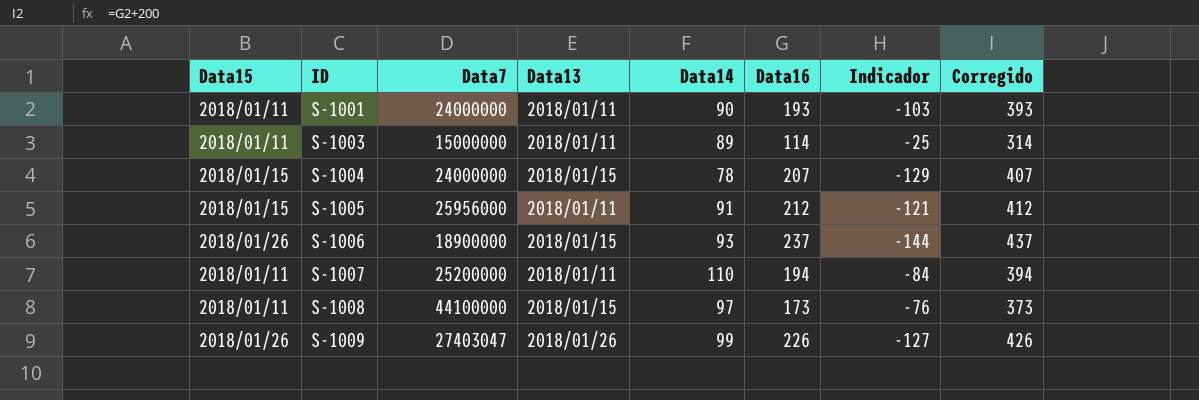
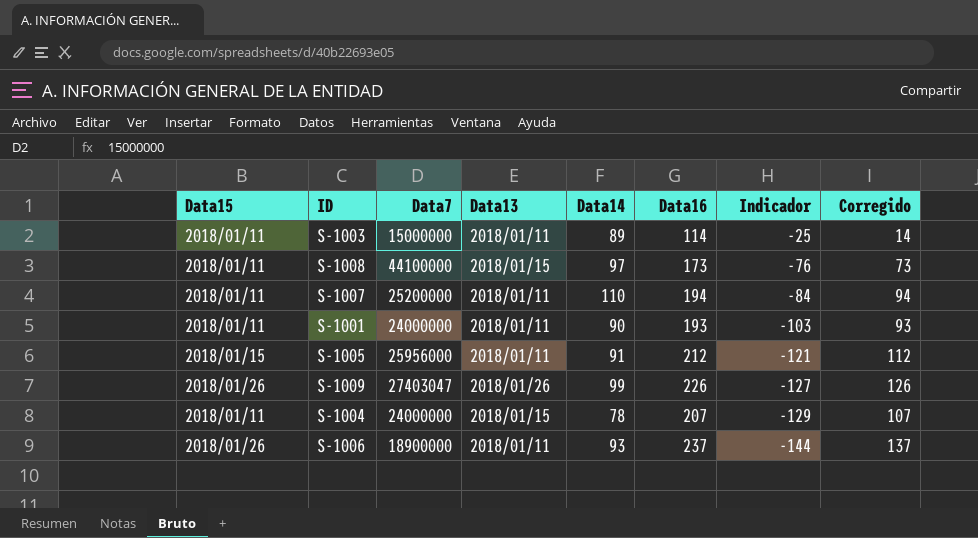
row order: ID ascending -> Indicador descending
column Corregido | formula: [Data16] + 200 -> [Data16] - 100
S-1004 | Data15: 2018/01/15 -> 2018/01/11
S-1006 | Data13: 2018/01/15 -> 2018/01/11

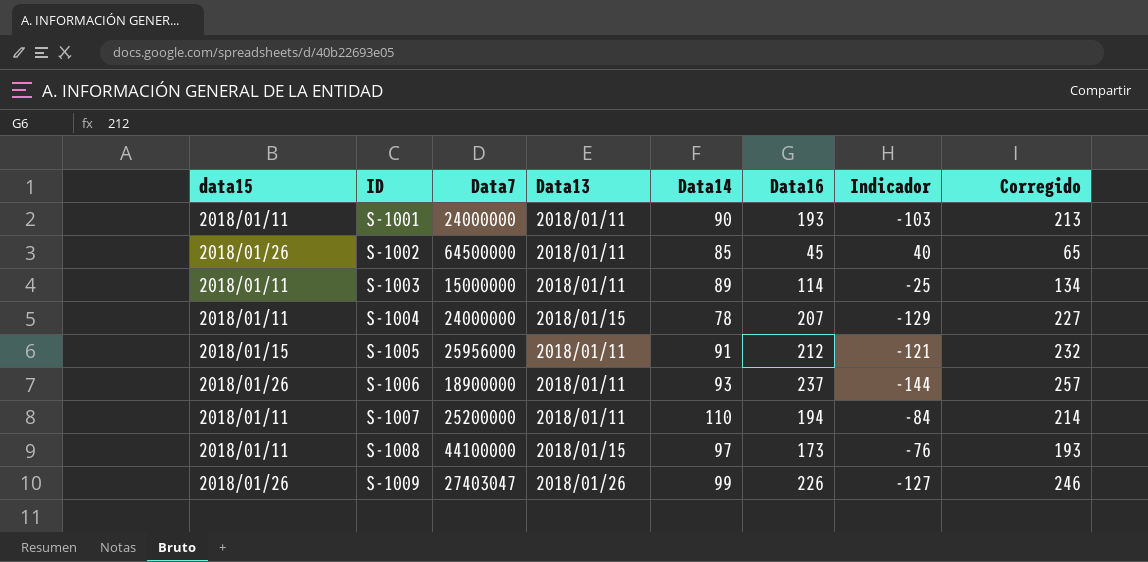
row order: Indicador descending -> ID ascending
column name: Data15 -> data15
column Corregido | formula: [Data16] - 100 -> [Data16] + 20
row S-1002: none -> 2018/01/26 | 64500000 | 2018/01/11 | 85 | 45 | 40 | 65

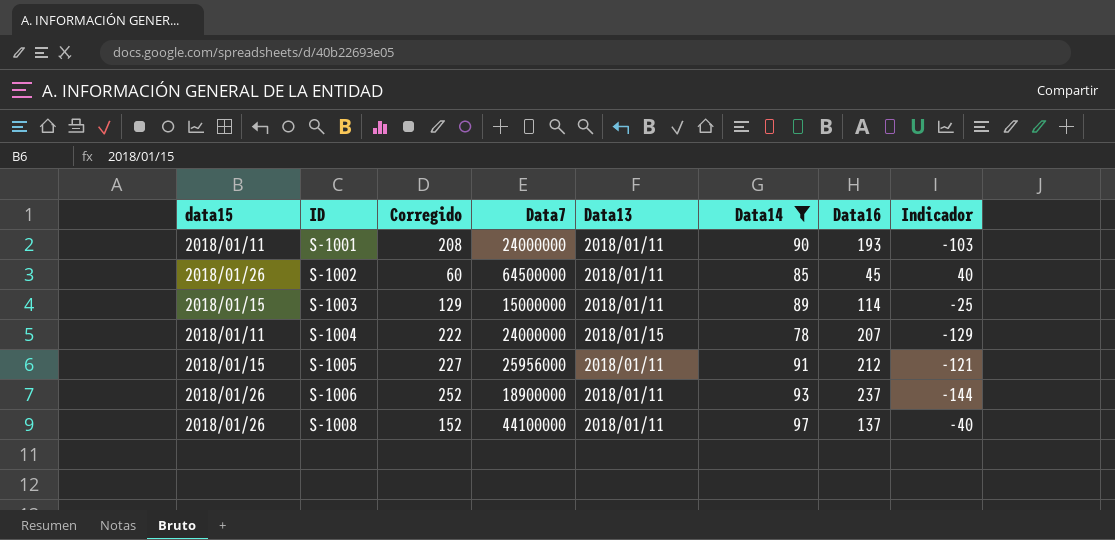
filter: none -> Data14 <= 97
column Corregido | formula: [Data16] + 20 -> [Data16] + 15
column Corregido | position: 8 -> 3
S-1003 | data15: 2018/01/11 -> 2018/01/15
S-1008 | data15: 2018/01/11 -> 2018/01/26
S-1008 | Data13: 2018/01/15 -> 2018/01/11
S-1008 | Data16: 173 -> 137
S-1008 | Indicador: -76 -> -40

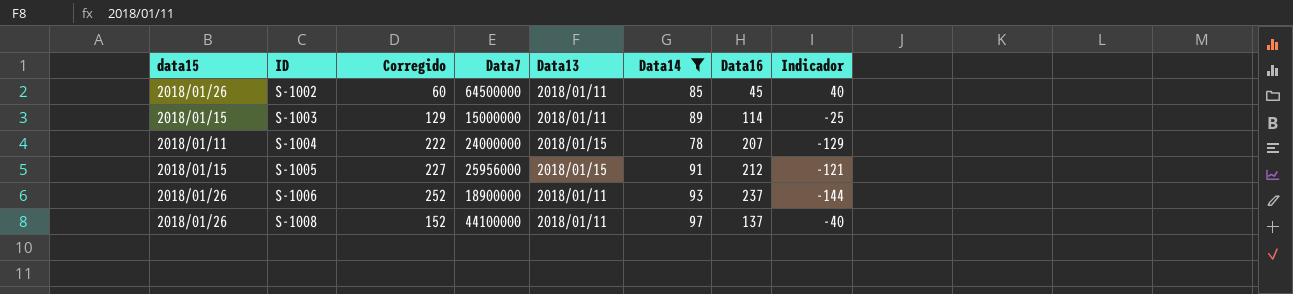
row S-1001: 2018/01/11 | 208 | 24000000 | 2018/01/11 | 90 | 193 | -103 -> none
S-1005 | Data13: 2018/01/11 -> 2018/01/15

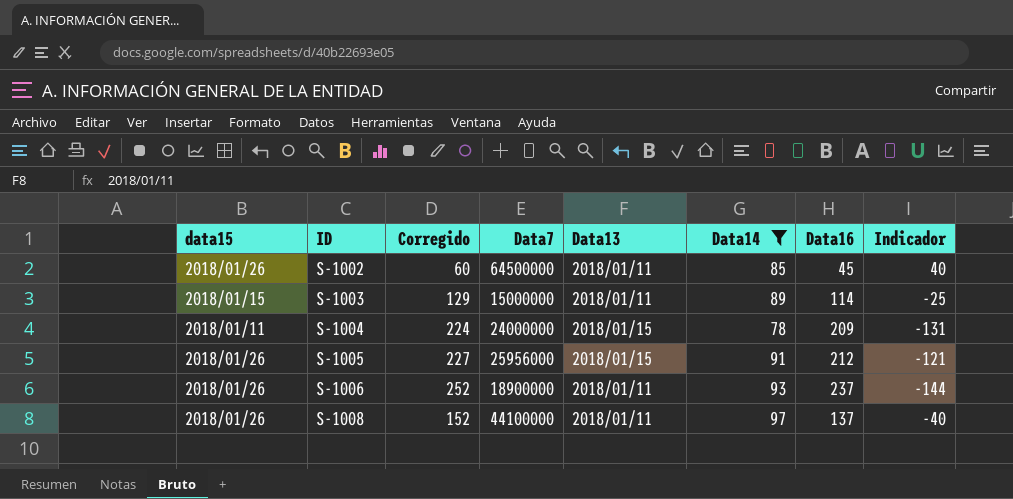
S-1004 | Corregido: 222 -> 224
S-1004 | Data16: 207 -> 209
S-1004 | Indicador: -129 -> -131
S-1005 | data15: 2018/01/15 -> 2018/01/26

